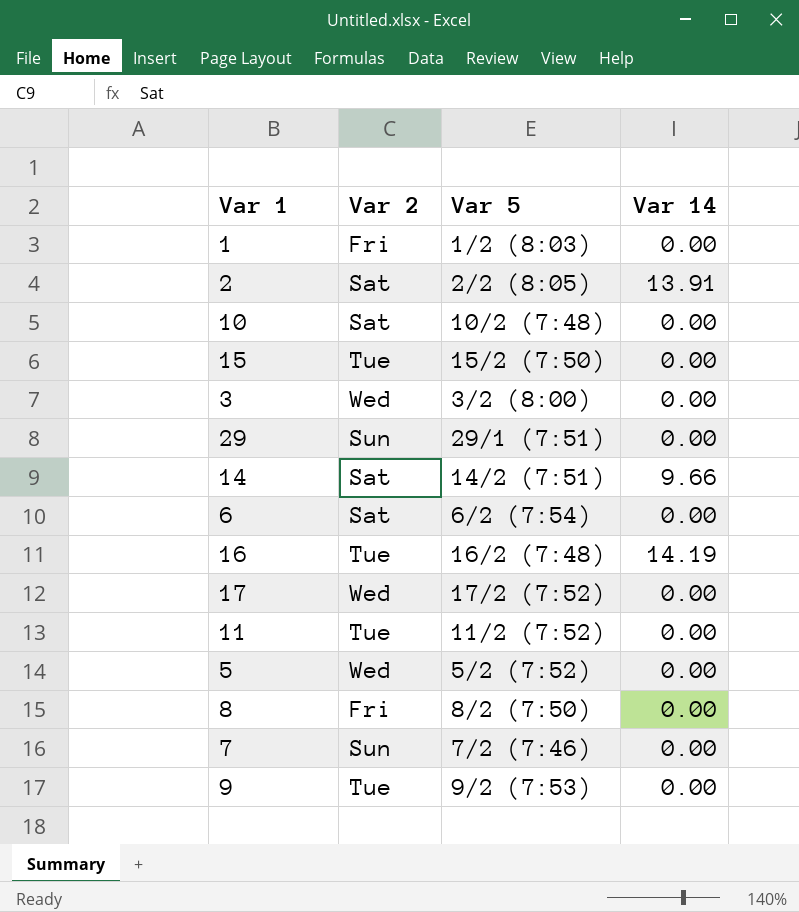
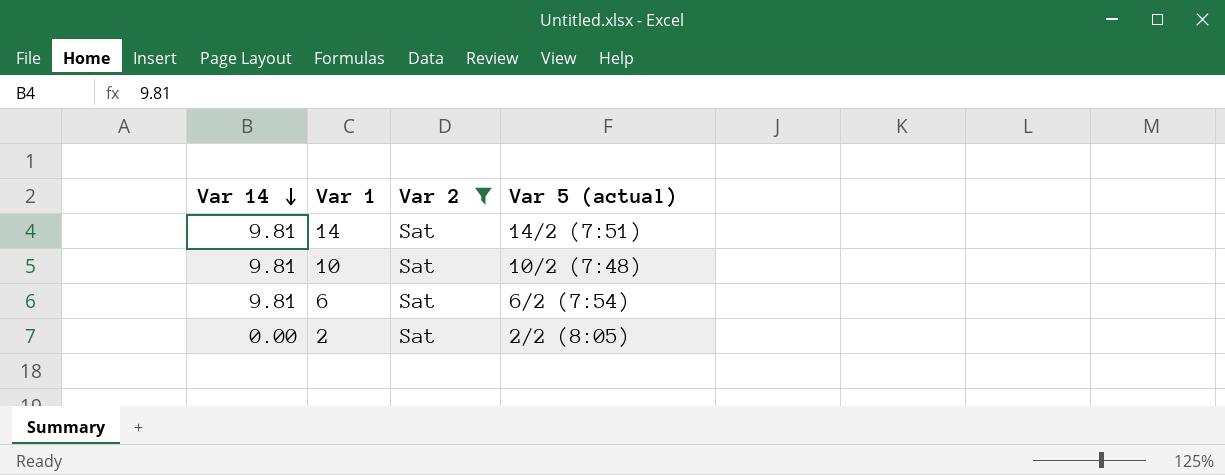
filter: none -> Var 2 = Sat
row order: none -> Var 14 descending
column Var 14 | position: 4 -> 1
column name: Var 5 -> Var 5 (actual)
14 | Var 14: 9.66 -> 9.81
10 | Var 14: 0.00 -> 9.81
6 | Var 14: 0.00 -> 9.81
2 | Var 14: 13.91 -> 0.00

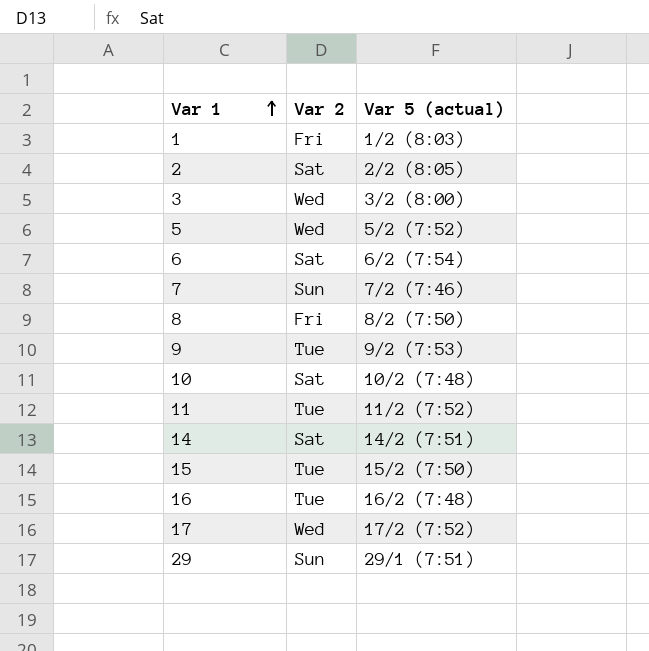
filter: Var 2 = Sat -> none
row order: Var 14 descending -> Var 1 ascending
column Var 14 | position: 1 -> none

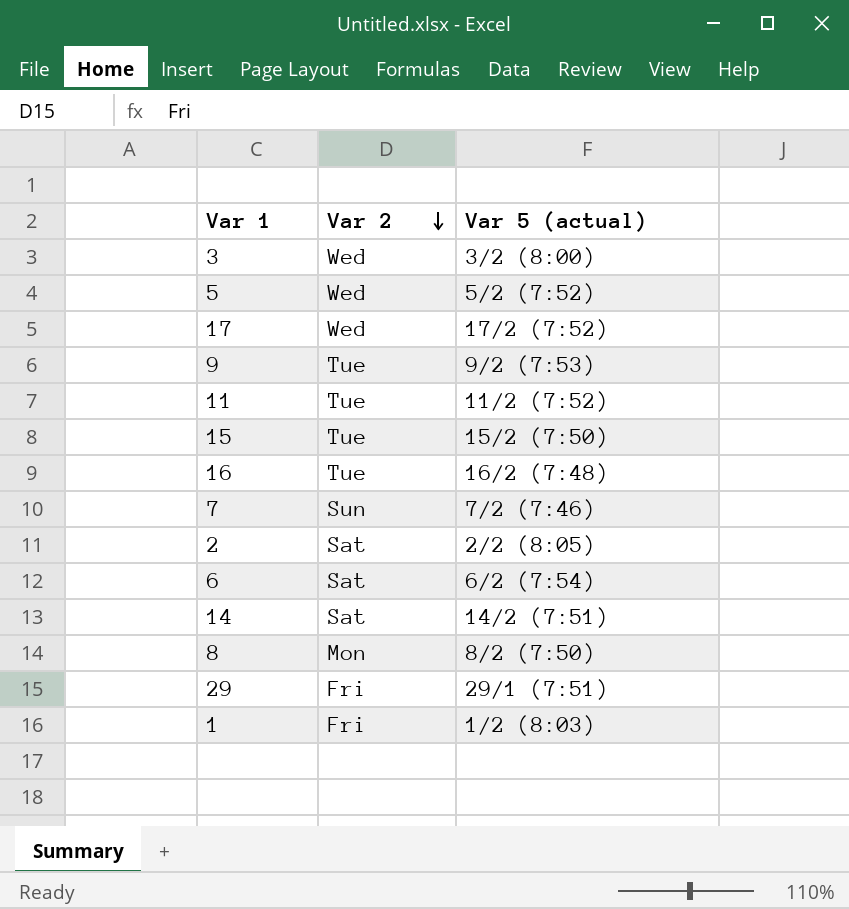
row order: Var 1 ascending -> Var 2 descending
row 10: Sat | 10/2 (7:48) -> none
8 | Var 2: Fri -> Mon
29 | Var 2: Sun -> Fri

